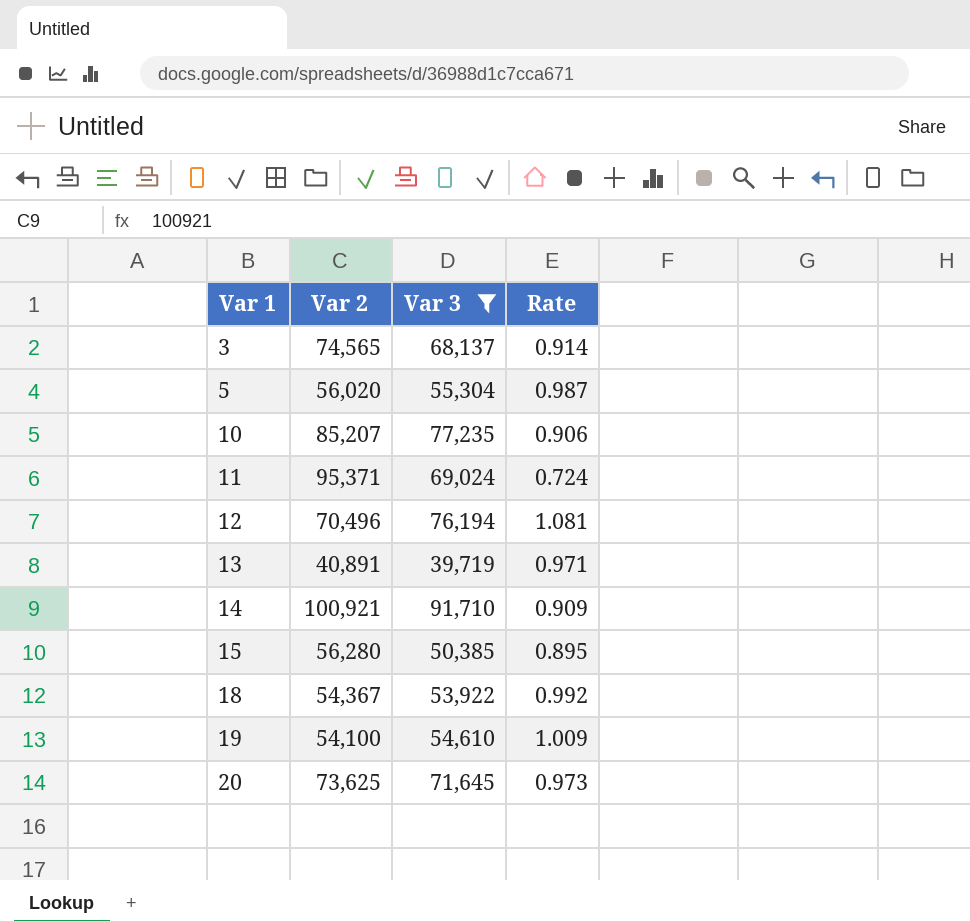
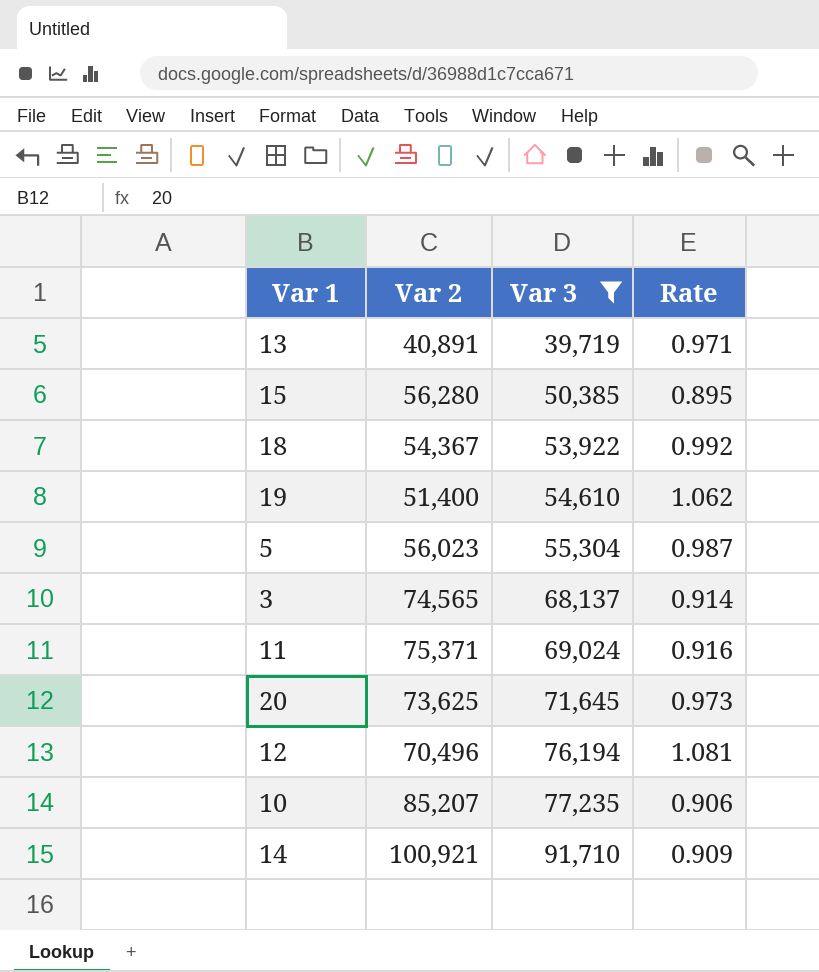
row order: Var 1 ascending -> Var 3 ascending
19 | Var 2: 54,100 -> 51,400
19 | Rate: 1.009 -> 1.062
5 | Var 2: 56,020 -> 56,023
11 | Var 2: 95,371 -> 75,371
11 | Rate: 0.724 -> 0.916

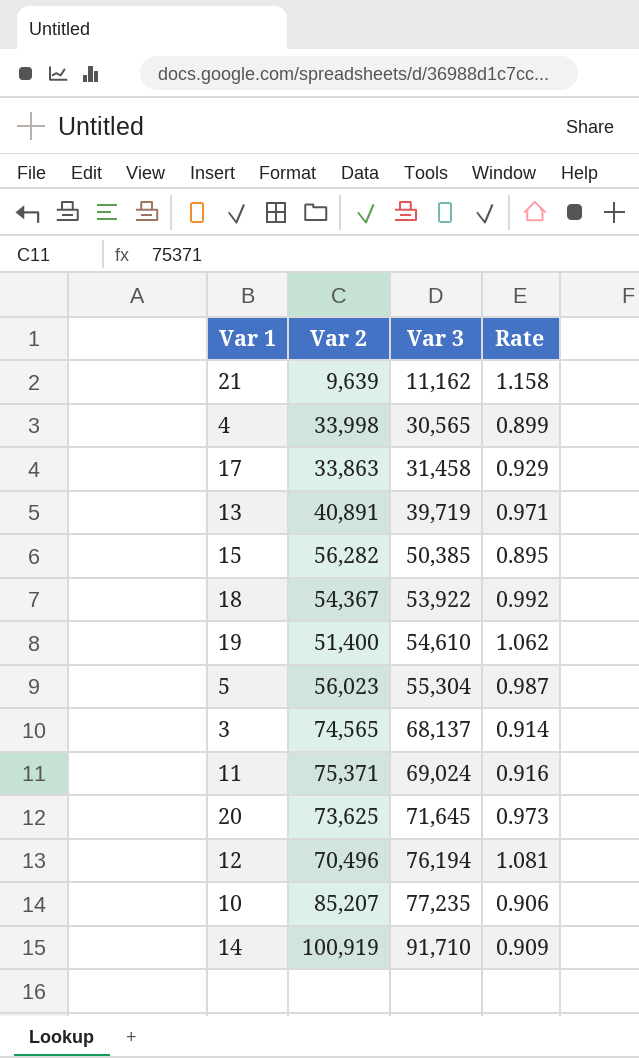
filter: Var 3 >= 39,719 -> none
15 | Var 2: 56,280 -> 56,282
14 | Var 2: 100,921 -> 100,919

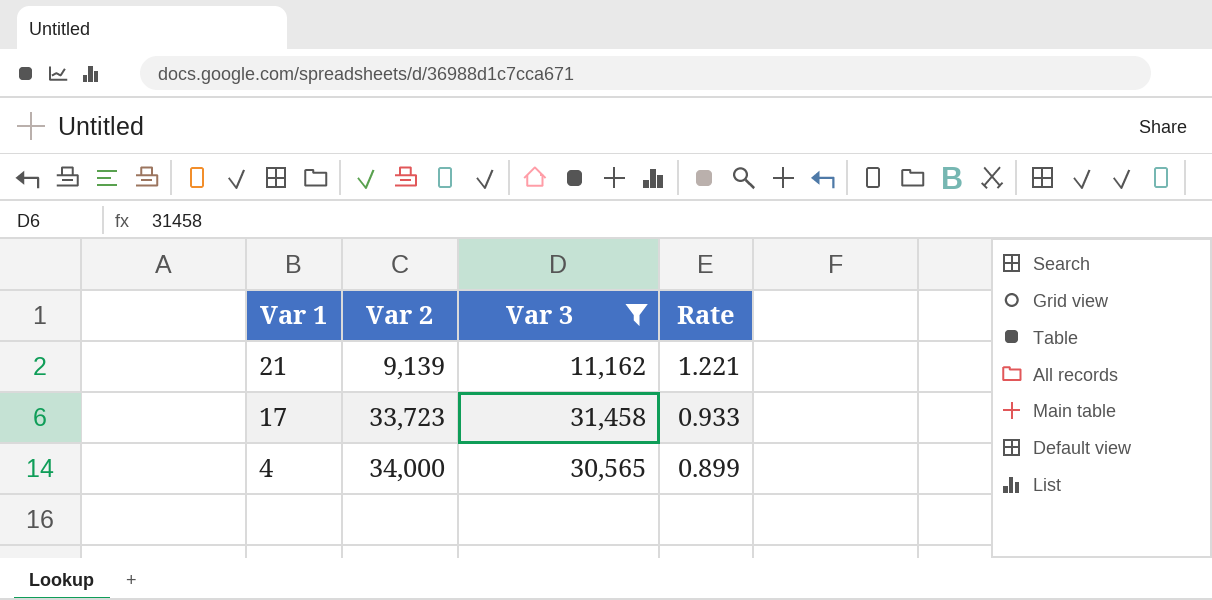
filter: none -> Var 3 <= 31,458
row order: Var 3 ascending -> Var 1 descending
21 | Var 2: 9,639 -> 9,139
21 | Rate: 1.158 -> 1.221
17 | Var 2: 33,863 -> 33,723
17 | Rate: 0.929 -> 0.933
4 | Var 2: 33,998 -> 34,000

